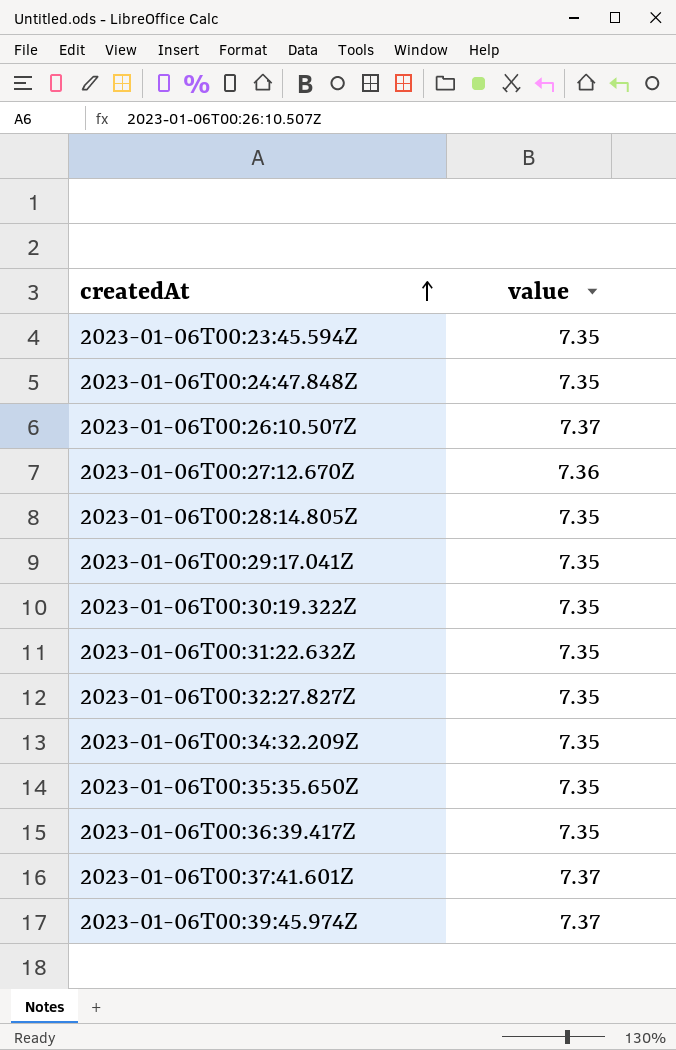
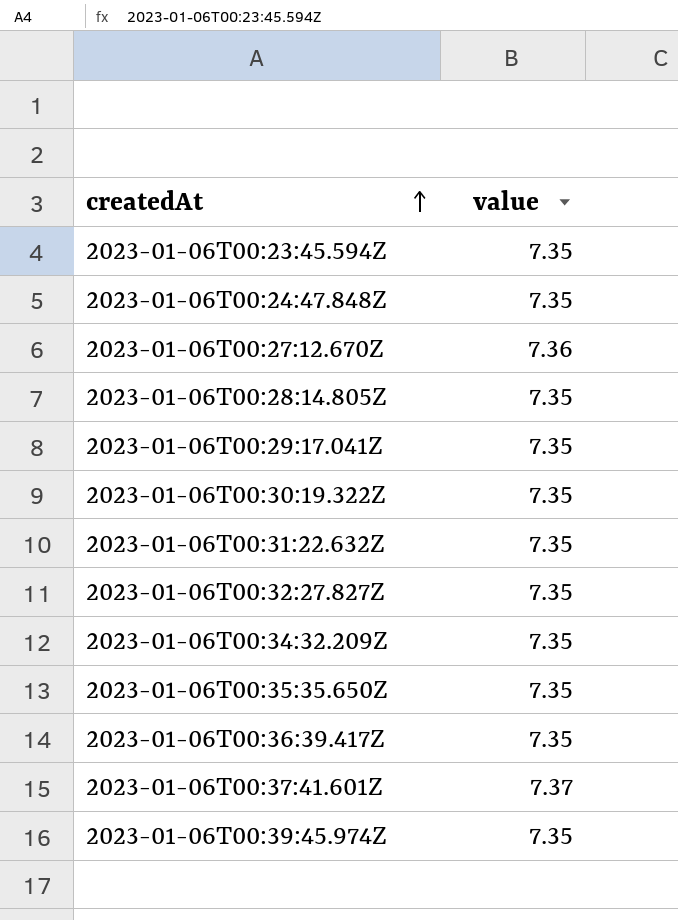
row 2023-01-06T00:26:10.507Z: 7.37 -> none
2023-01-06T00:39:45.974Z | value: 7.37 -> 7.35

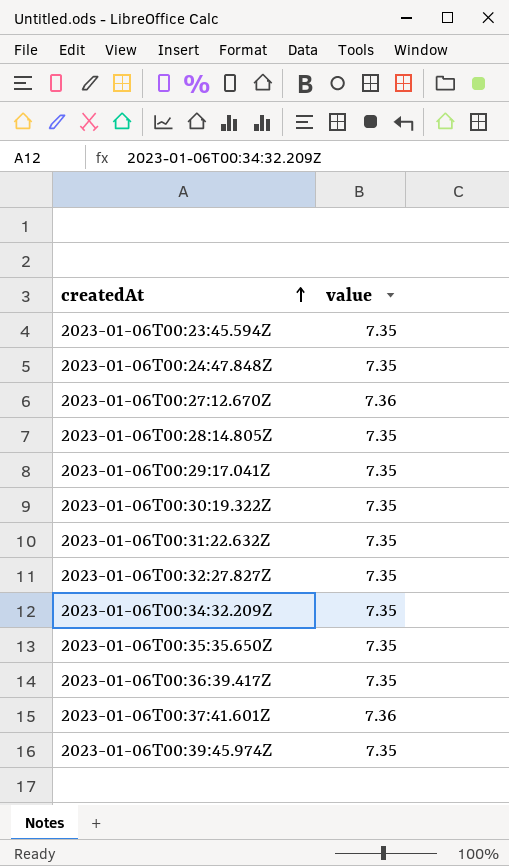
2023-01-06T00:37:41.601Z | value: 7.37 -> 7.36

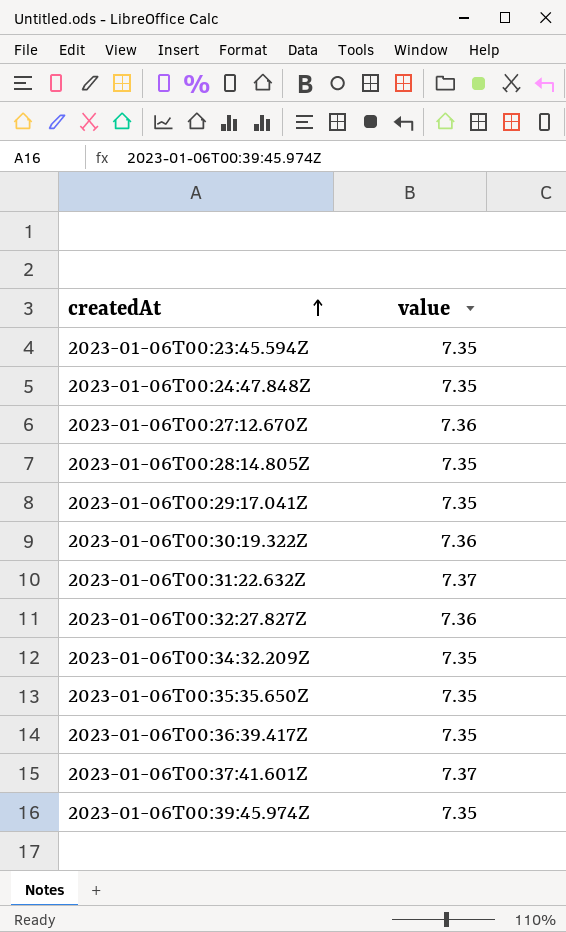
2023-01-06T00:30:19.322Z | value: 7.35 -> 7.36
2023-01-06T00:31:22.632Z | value: 7.35 -> 7.37
2023-01-06T00:32:27.827Z | value: 7.35 -> 7.36
2023-01-06T00:37:41.601Z | value: 7.36 -> 7.37

